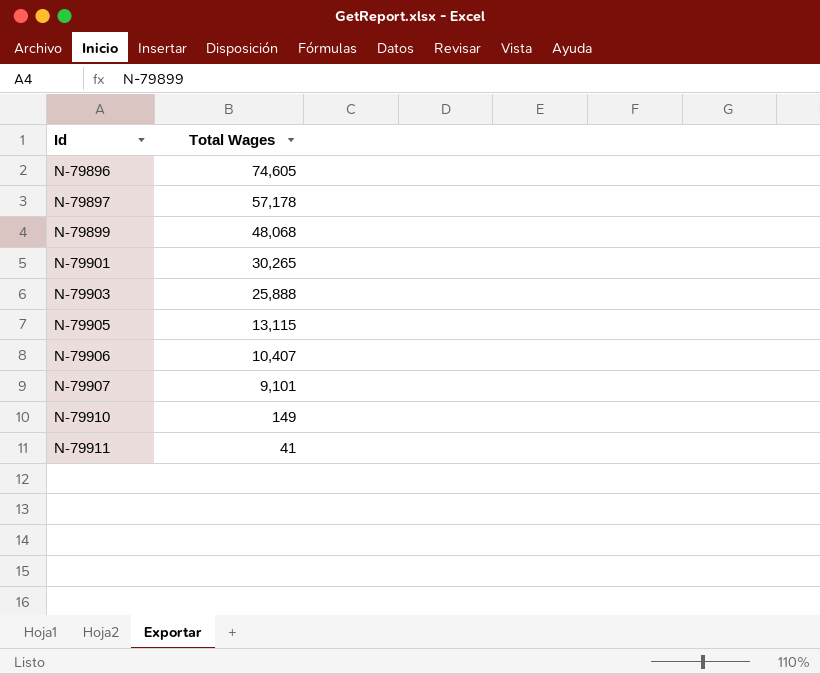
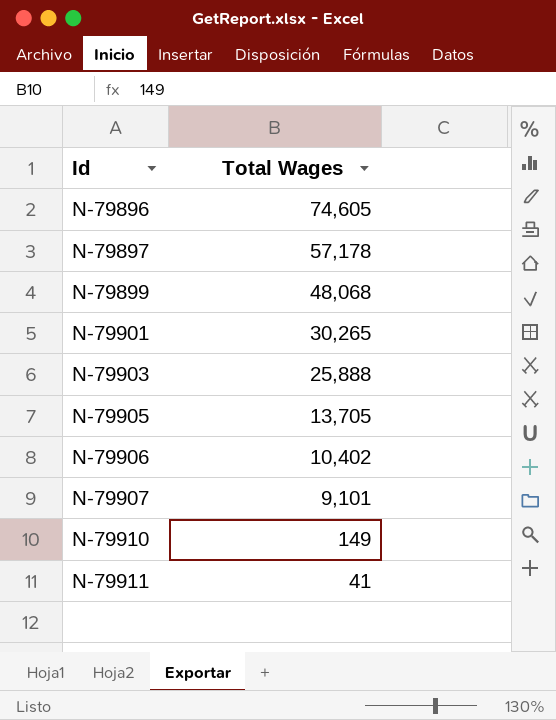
N-79905 | Total Wages: 13,115 -> 13,705
N-79906 | Total Wages: 10,407 -> 10,402

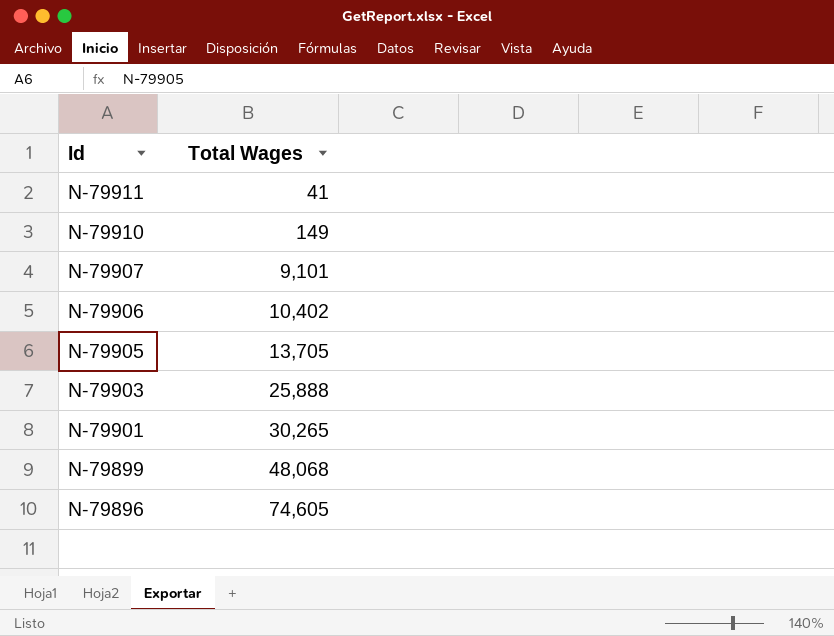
row order: Id ascending -> Id descending
row N-79897: 57,178 -> none

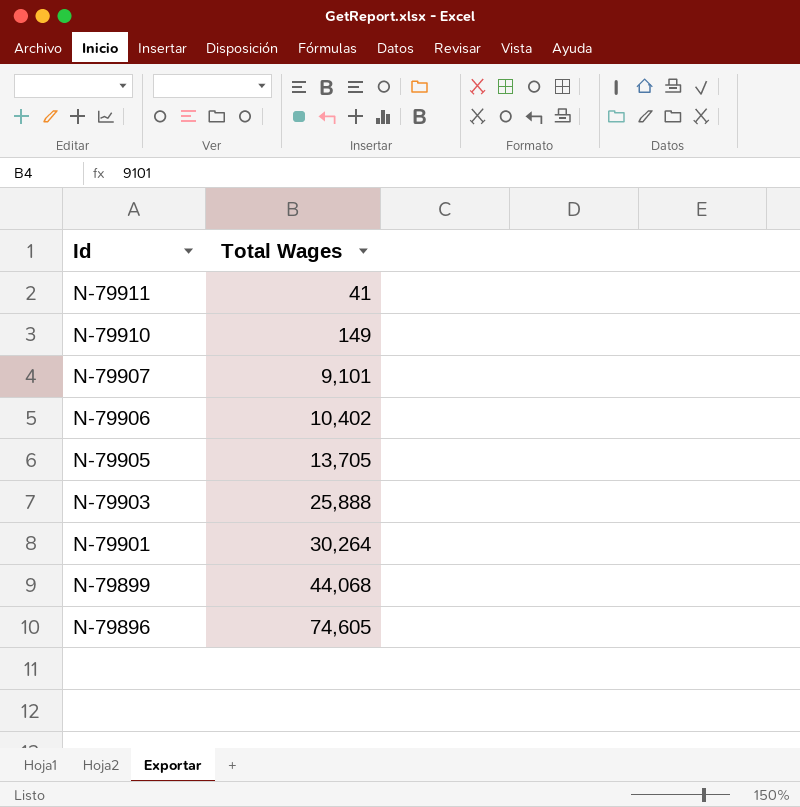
N-79901 | Total Wages: 30,265 -> 30,264
N-79899 | Total Wages: 48,068 -> 44,068

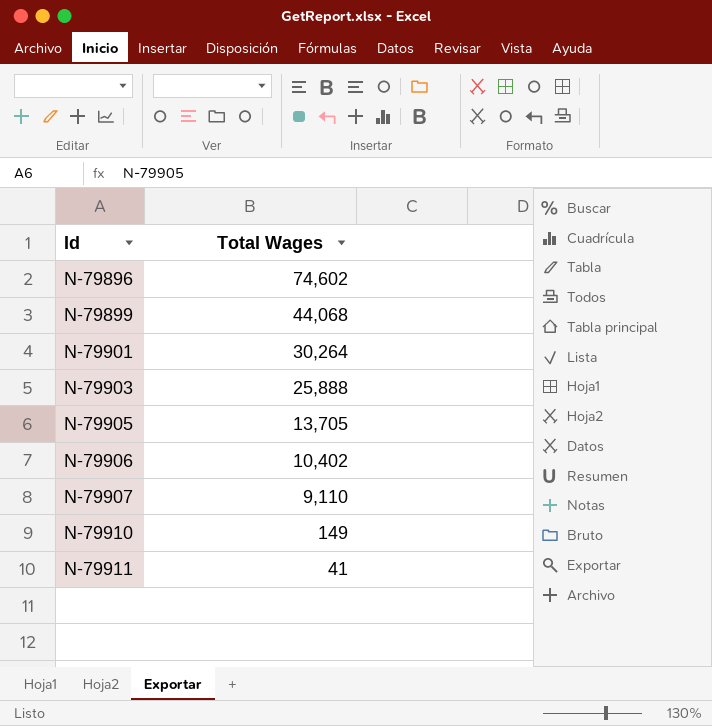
row order: Id descending -> Id ascending
N-79896 | Total Wages: 74,605 -> 74,602
N-79907 | Total Wages: 9,101 -> 9,110

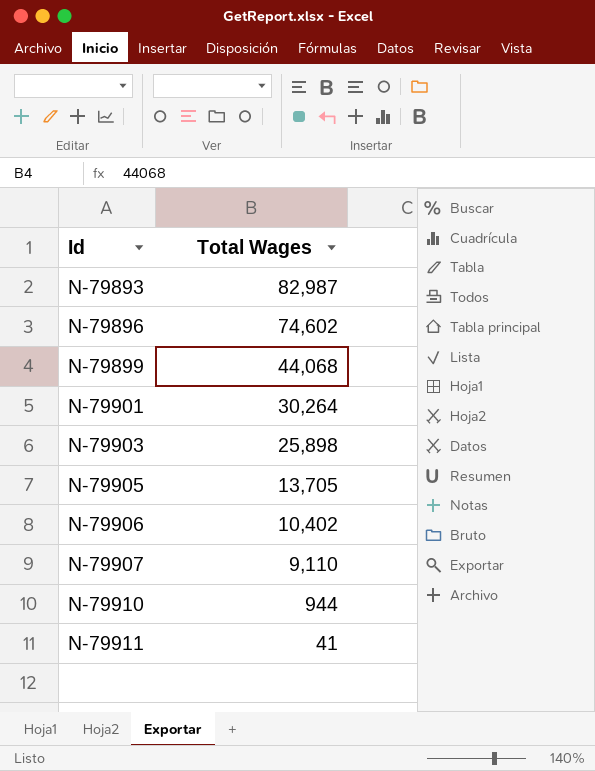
row N-79893: none -> 82,987
N-79903 | Total Wages: 25,888 -> 25,898
N-79910 | Total Wages: 149 -> 944

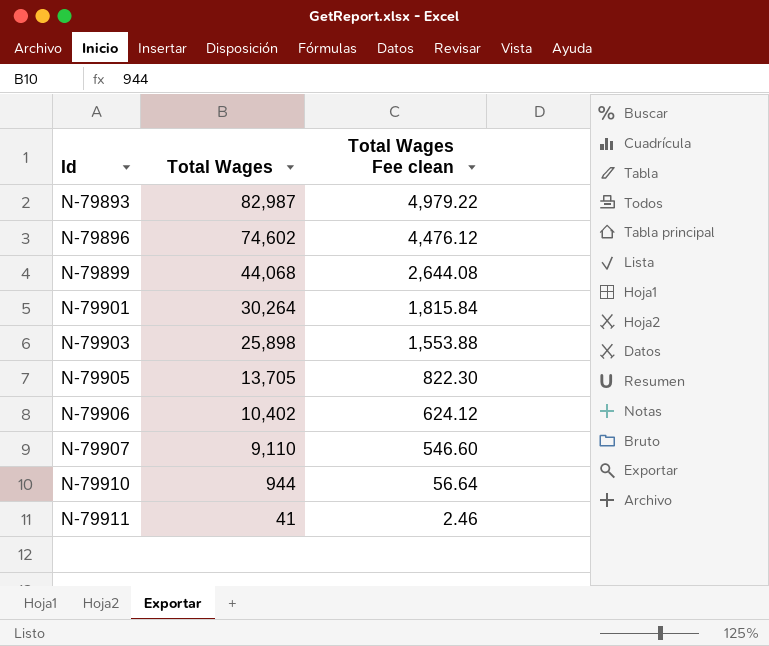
column Total Wages Fee clean | formula: none -> [Total Wages] * 0.06

